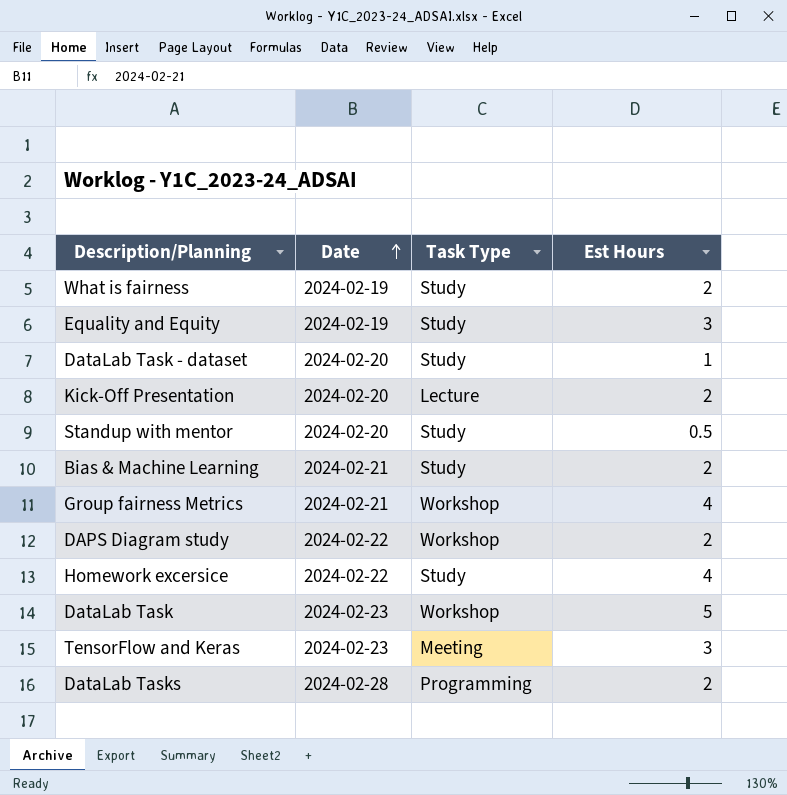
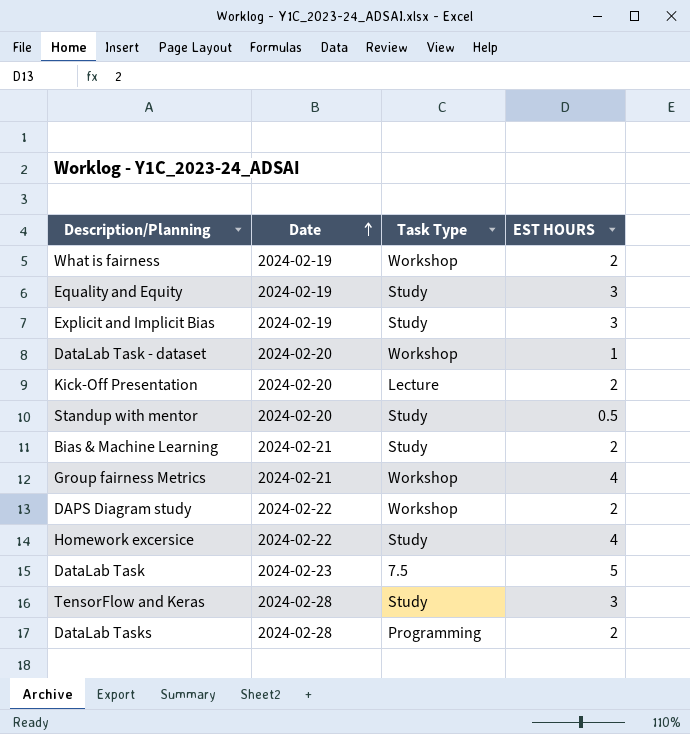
column name: Est Hours -> EST HOURS
What is fairness | Task Type: Study -> Workshop
row Explicit and Implicit Bias: none -> 2024-02-19 | Study | 3
DataLab Task - dataset | Task Type: Study -> Workshop
DataLab Task | Task Type: Workshop -> 7.5
TensorFlow and Keras | Date: 2024-02-23 -> 2024-02-28
TensorFlow and Keras | Task Type: Meeting -> Study

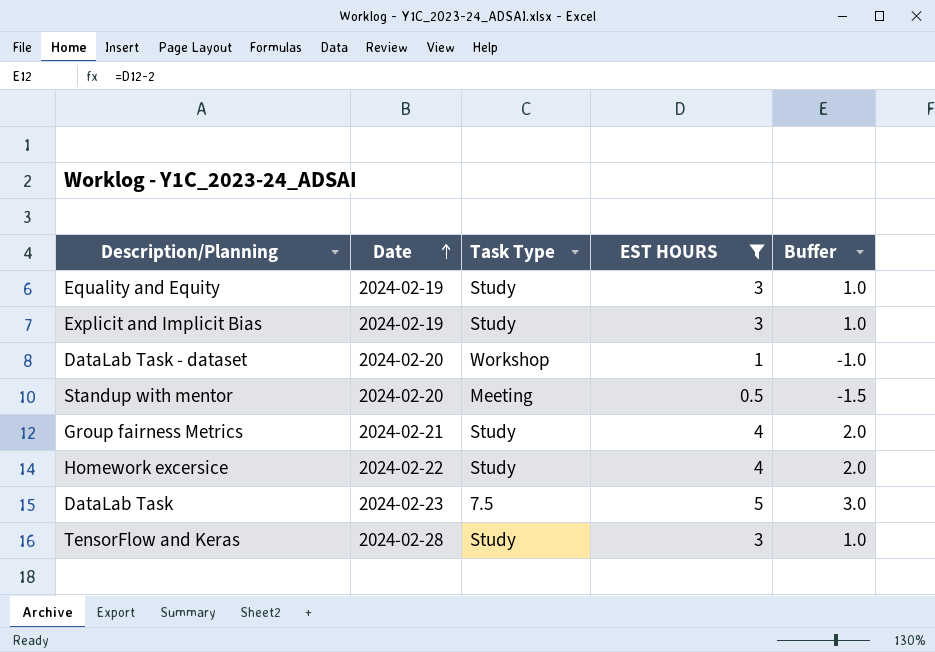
filter: none -> EST HOURS != 2
column Buffer | formula: none -> [EST HOURS] - 2
Standup with mentor | Task Type: Study -> Meeting
Group fairness Metrics | Task Type: Workshop -> Study

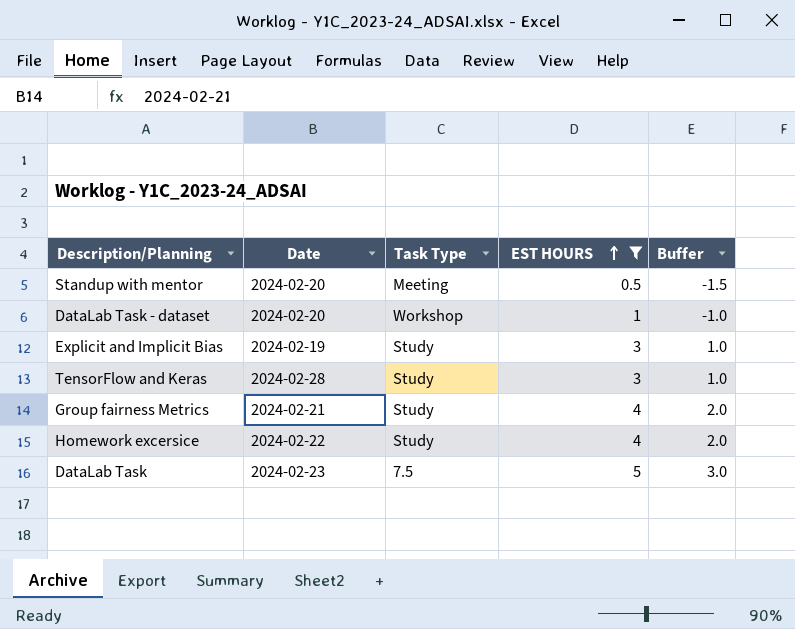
row order: Date ascending -> EST HOURS ascending
row Equality and Equity: 2024-02-19 | Study | 3 | 1.0 -> none

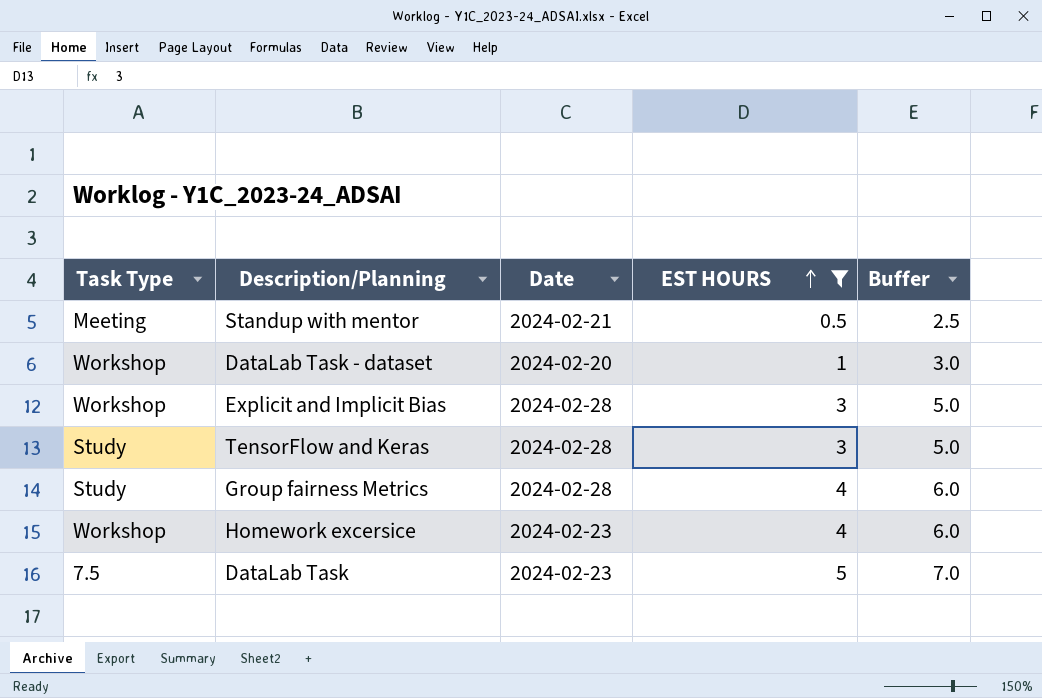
column Task Type | position: 3 -> 1
column Buffer | formula: [EST HOURS] - 2 -> [EST HOURS] + 2
Standup with mentor | Date: 2024-02-20 -> 2024-02-21
Explicit and Implicit Bias | Task Type: Study -> Workshop
Explicit and Implicit Bias | Date: 2024-02-19 -> 2024-02-28
Group fairness Metrics | Date: 2024-02-21 -> 2024-02-28
Homework excersice | Task Type: Study -> Workshop
Homework excersice | Date: 2024-02-22 -> 2024-02-23

